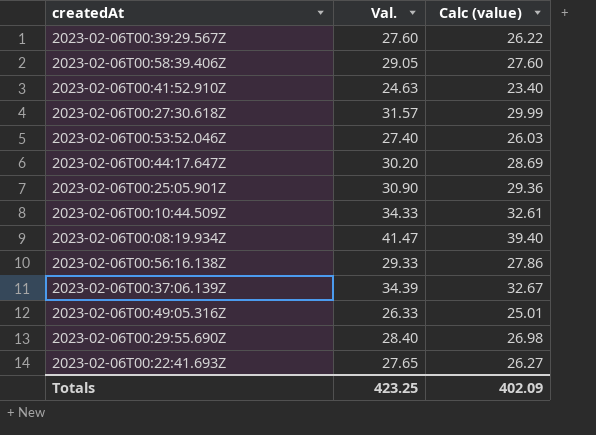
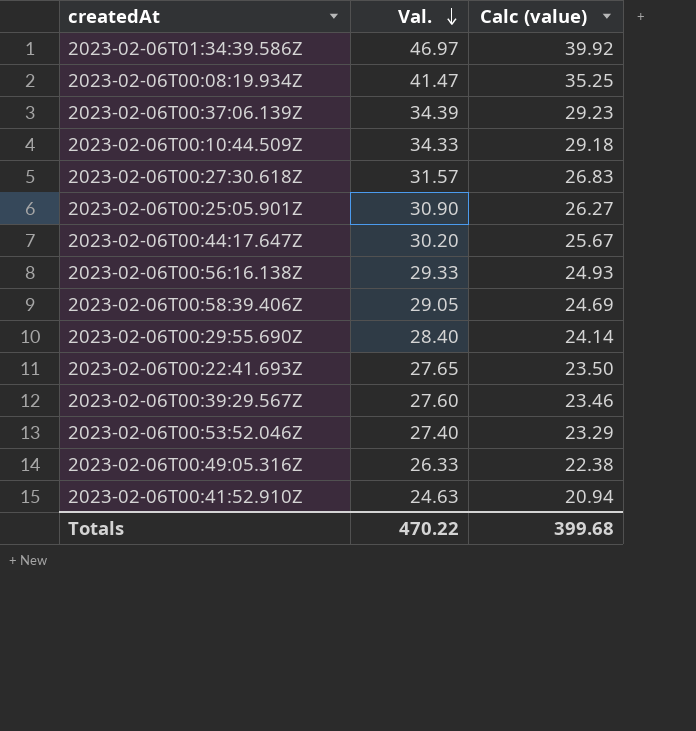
row order: none -> Val. descending
column Calc (value) | formula: [Val.] * 0.95 -> [Val.] * 0.85
row 2023-02-06T01:34:39.586Z: none -> 46.97 | 39.92
Totals | Val.: 423.25 -> 470.22
Totals | Calc (value): 402.09 -> 399.68

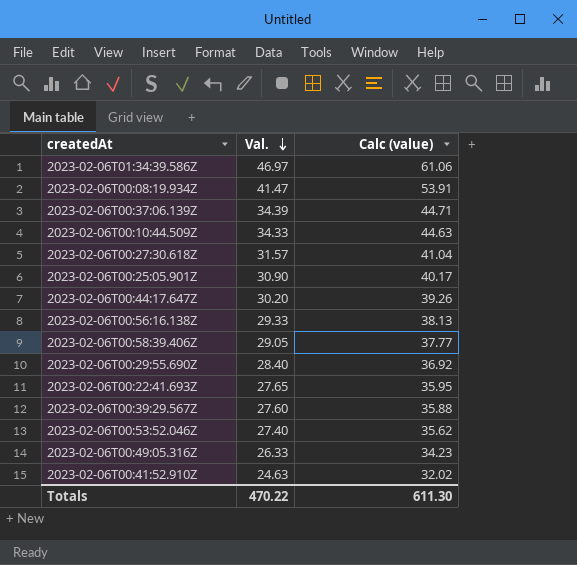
column Calc (value) | formula: [Val.] * 0.85 -> [Val.] * 1.3
Totals | Calc (value): 399.68 -> 611.30

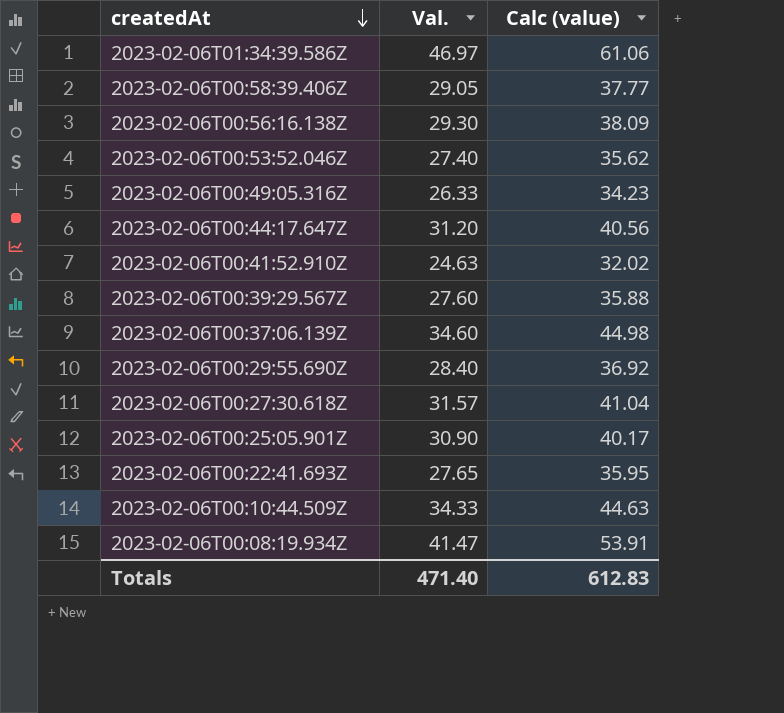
row order: Val. descending -> createdAt descending
2023-02-06T00:56:16.138Z | Val.: 29.33 -> 29.30
2023-02-06T00:56:16.138Z | Calc (value): 38.13 -> 38.09
2023-02-06T00:44:17.647Z | Val.: 30.20 -> 31.20
2023-02-06T00:44:17.647Z | Calc (value): 39.26 -> 40.56
2023-02-06T00:37:06.139Z | Val.: 34.39 -> 34.60
2023-02-06T00:37:06.139Z | Calc (value): 44.71 -> 44.98
Totals | Val.: 470.22 -> 471.40
Totals | Calc (value): 611.30 -> 612.83

